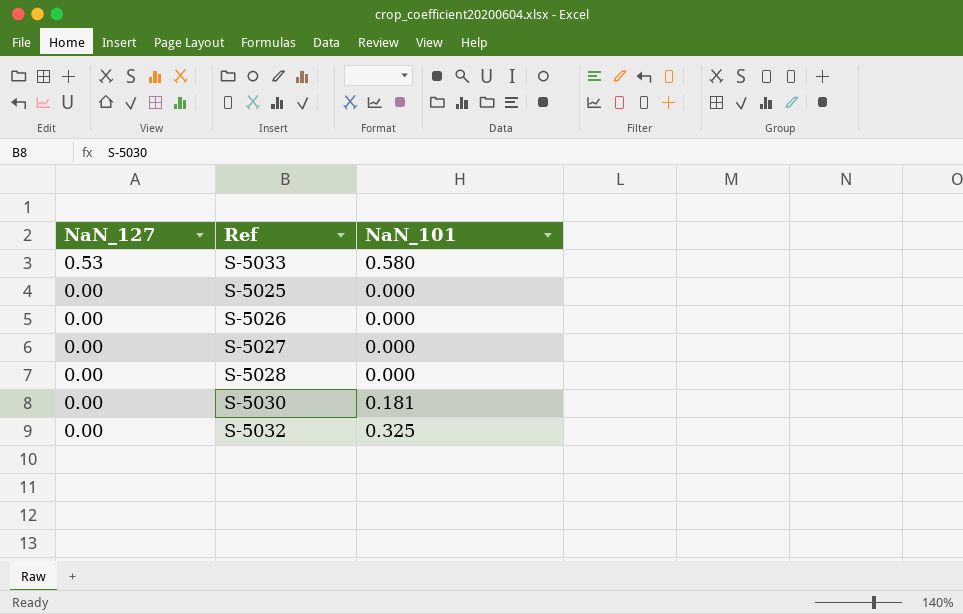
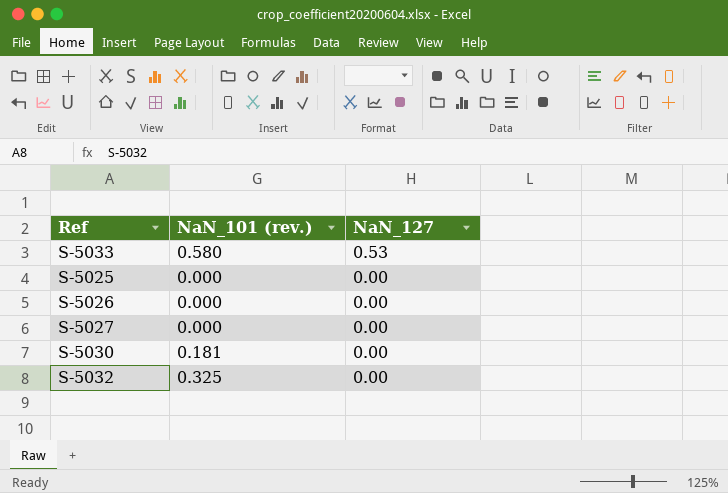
column name: NaN_101 -> NaN_101 (rev.)
column NaN_127 | position: 1 -> 3
row S-5028: 0.00 | 0.000 -> none

